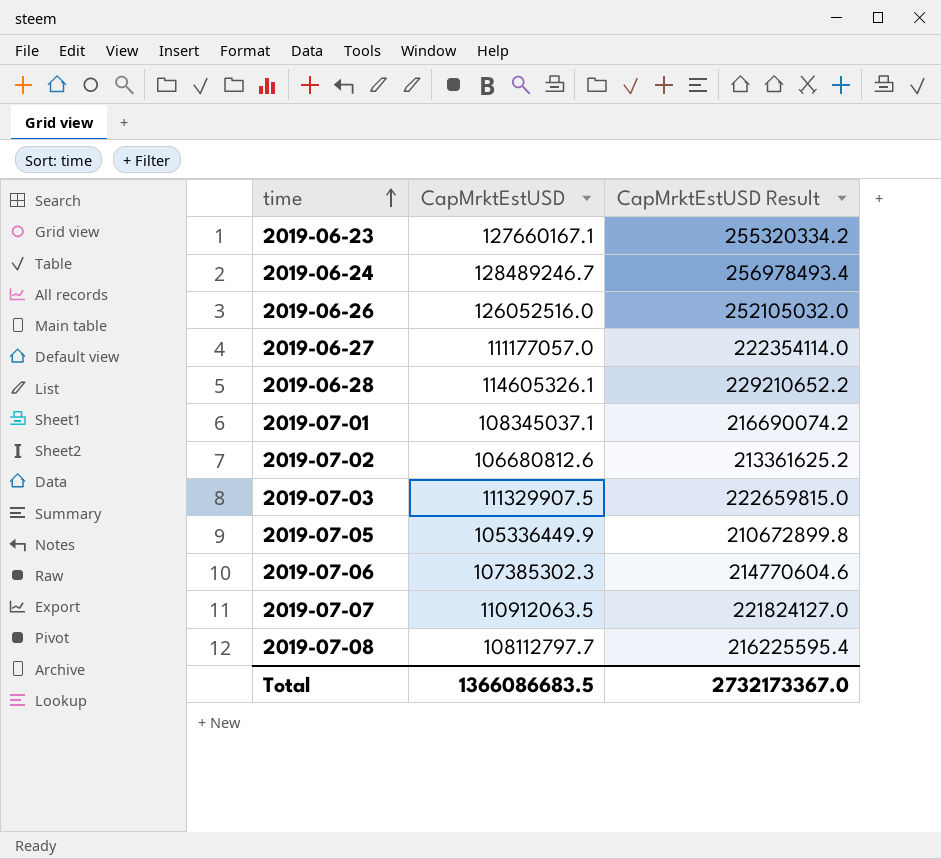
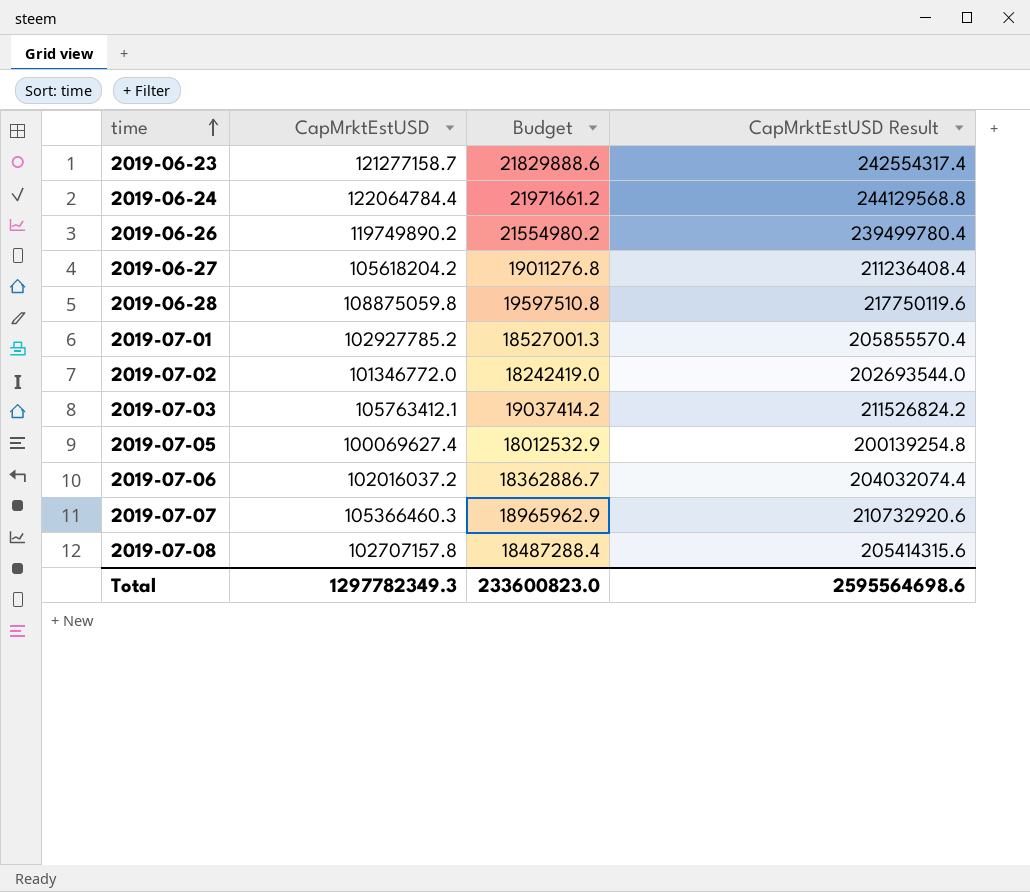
column Budget | formula: none -> [CapMrktEstUSD] * 0.18
2019-06-23 | CapMrktEstUSD: 127660167.1 -> 121277158.7
2019-06-23 | CapMrktEstUSD Result: 255320334.2 -> 242554317.4
2019-06-24 | CapMrktEstUSD: 128489246.7 -> 122064784.4
2019-06-24 | CapMrktEstUSD Result: 256978493.4 -> 244129568.8
2019-06-26 | CapMrktEstUSD: 126052516.0 -> 119749890.2
2019-06-26 | CapMrktEstUSD Result: 252105032.0 -> 239499780.4
2019-06-27 | CapMrktEstUSD: 111177057.0 -> 105618204.2
2019-06-27 | CapMrktEstUSD Result: 222354114.0 -> 211236408.4
2019-06-28 | CapMrktEstUSD: 114605326.1 -> 108875059.8
2019-06-28 | CapMrktEstUSD Result: 229210652.2 -> 217750119.6
2019-07-01 | CapMrktEstUSD: 108345037.1 -> 102927785.2
2019-07-01 | CapMrktEstUSD Result: 216690074.2 -> 205855570.4
2019-07-02 | CapMrktEstUSD: 106680812.6 -> 101346772.0
2019-07-02 | CapMrktEstUSD Result: 213361625.2 -> 202693544.0
2019-07-03 | CapMrktEstUSD: 111329907.5 -> 105763412.1
2019-07-03 | CapMrktEstUSD Result: 222659815.0 -> 211526824.2
2019-07-05 | CapMrktEstUSD: 105336449.9 -> 100069627.4
2019-07-05 | CapMrktEstUSD Result: 210672899.8 -> 200139254.8
2019-07-06 | CapMrktEstUSD: 107385302.3 -> 102016037.2
2019-07-06 | CapMrktEstUSD Result: 214770604.6 -> 204032074.4
2019-07-07 | CapMrktEstUSD: 110912063.5 -> 105366460.3
2019-07-07 | CapMrktEstUSD Result: 221824127.0 -> 210732920.6
2019-07-08 | CapMrktEstUSD: 108112797.7 -> 102707157.8
2019-07-08 | CapMrktEstUSD Result: 216225595.4 -> 205414315.6
Total | CapMrktEstUSD: 1366086683.5 -> 1297782349.3
Total | CapMrktEstUSD Result: 2732173367.0 -> 2595564698.6

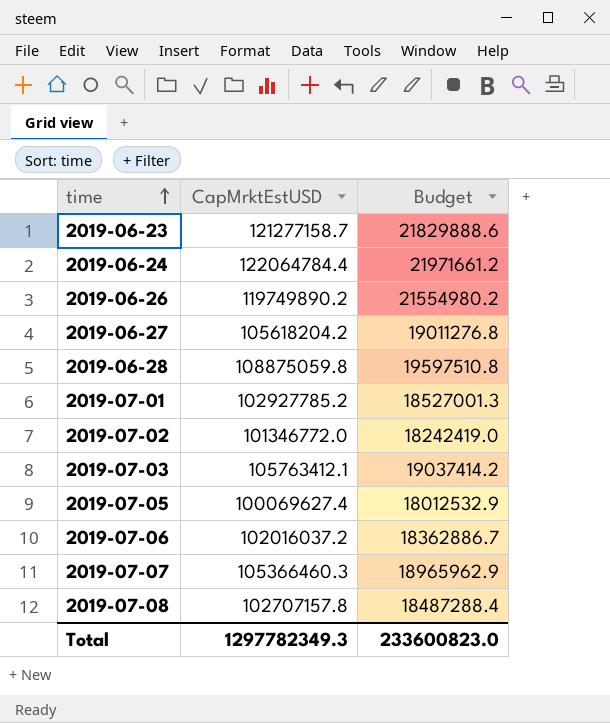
column CapMrktEstUSD Result | formula: [CapMrktEstUSD] * 2 -> none

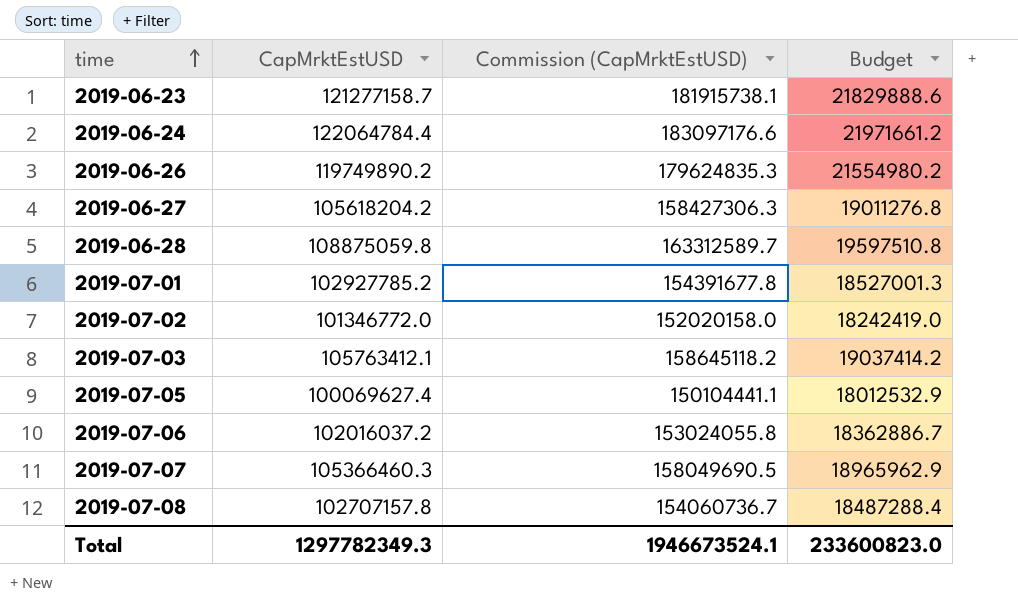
column Commission (CapMrktEstUSD) | formula: none -> [CapMrktEstUSD] * 1.5

